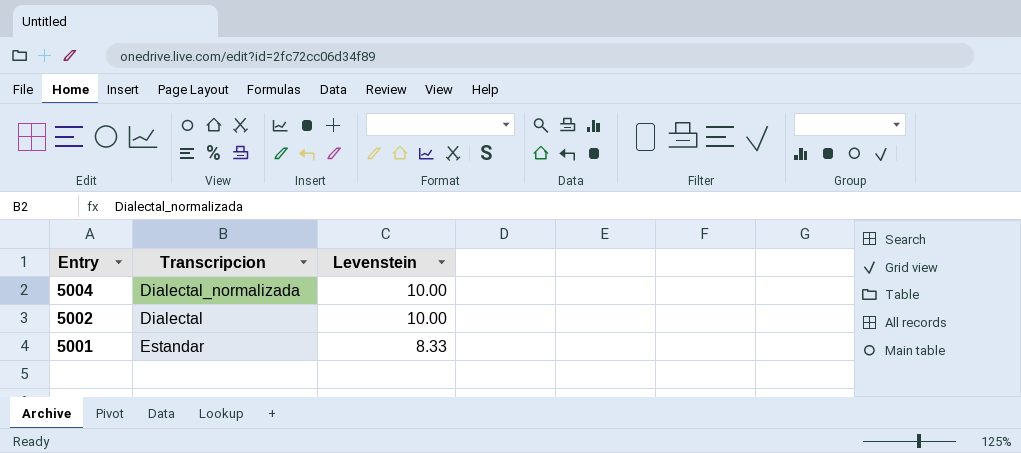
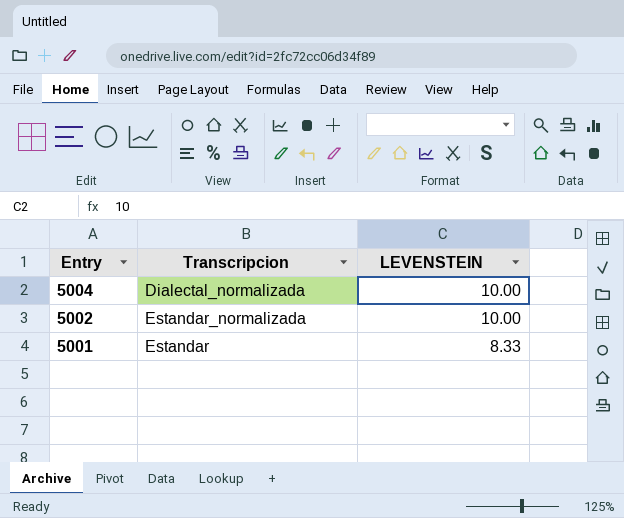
column name: Levenstein -> LEVENSTEIN
5002 | Transcripcion: Dialectal -> Estandar_normalizada

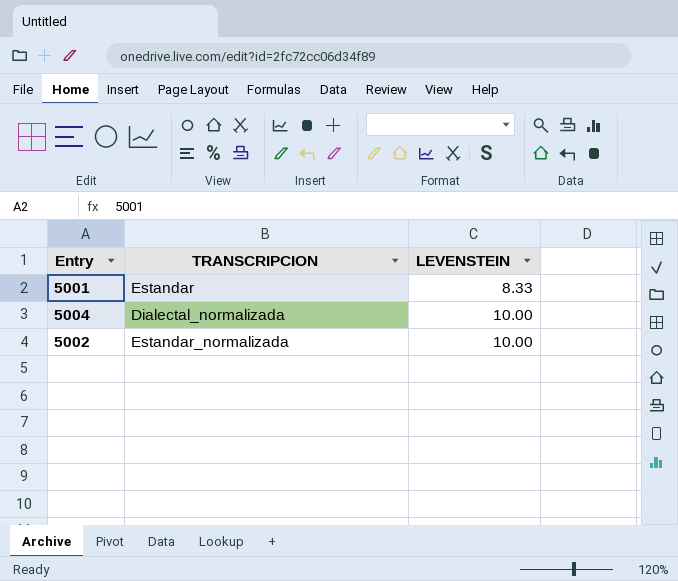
row order: Entry descending -> LEVENSTEIN ascending
column name: Transcripcion -> TRANSCRIPCION

